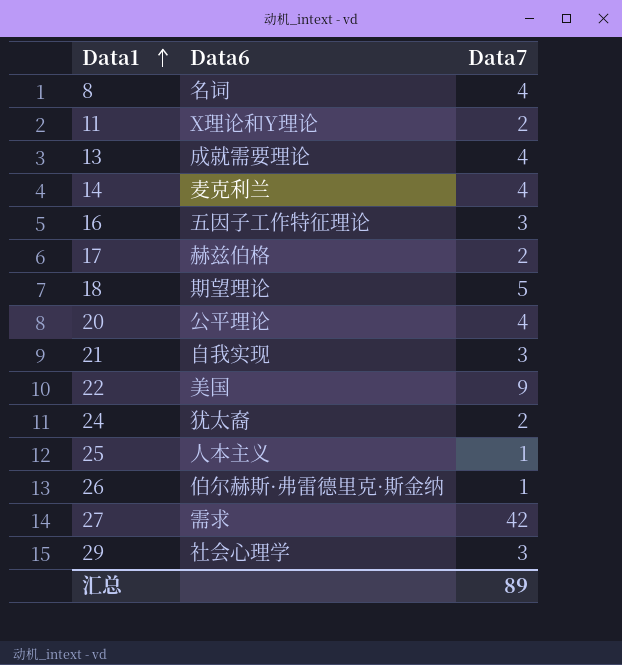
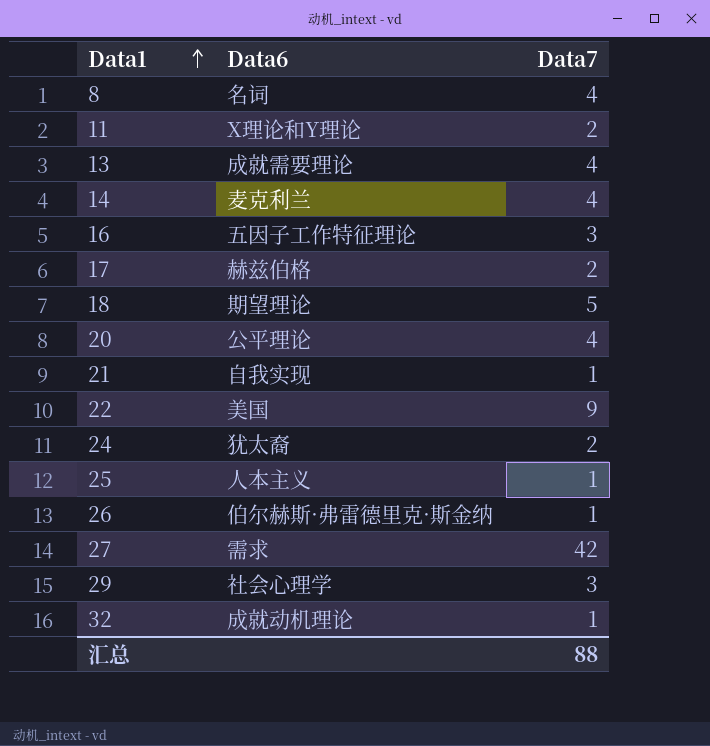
21 | Data7: 3 -> 1
row 32: none -> 成就动机理论 | 1
汇总 | Data7: 89 -> 88

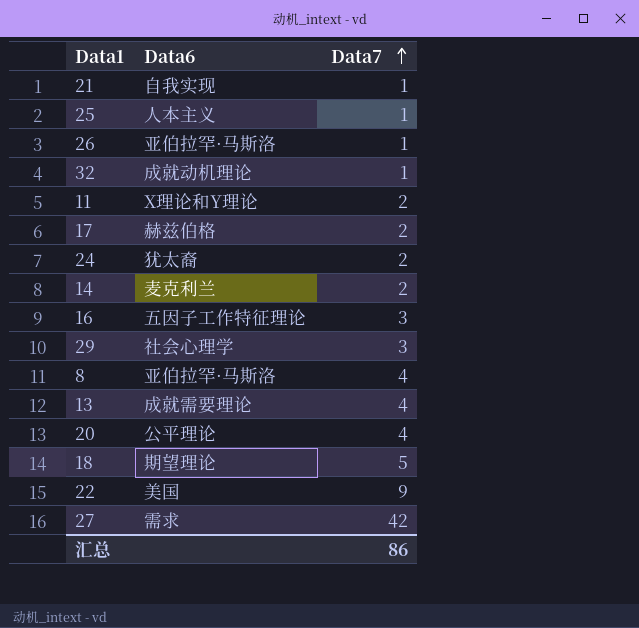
row order: Data1 ascending -> Data7 ascending
26 | Data6: 伯尔赫斯·弗雷德里克·斯金纳 -> 亚伯拉罕·马斯洛
14 | Data7: 4 -> 2
8 | Data6: 名词 -> 亚伯拉罕·马斯洛
汇总 | Data7: 88 -> 86

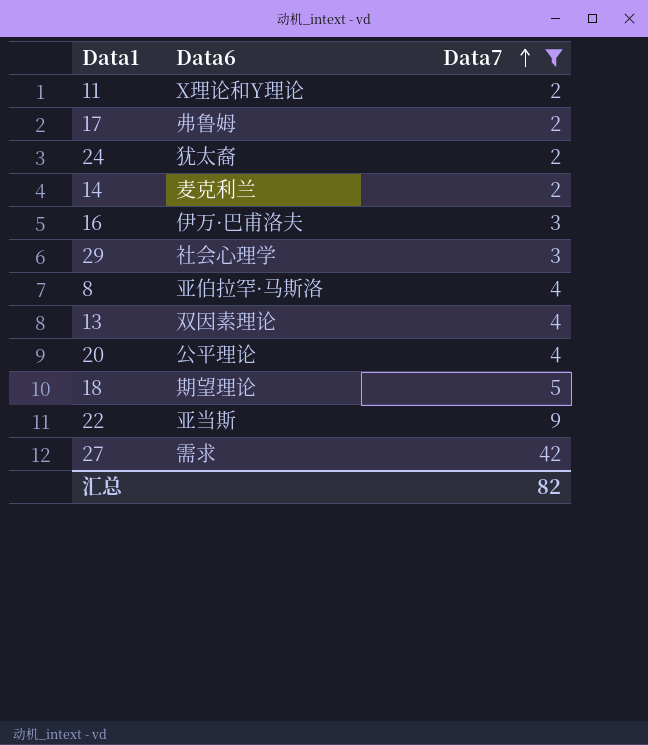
filter: none -> Data7 != 1
17 | Data6: 赫兹伯格 -> 弗鲁姆
16 | Data6: 五因子工作特征理论 -> 伊万·巴甫洛夫
13 | Data6: 成就需要理论 -> 双因素理论
22 | Data6: 美国 -> 亚当斯
汇总 | Data7: 86 -> 82

